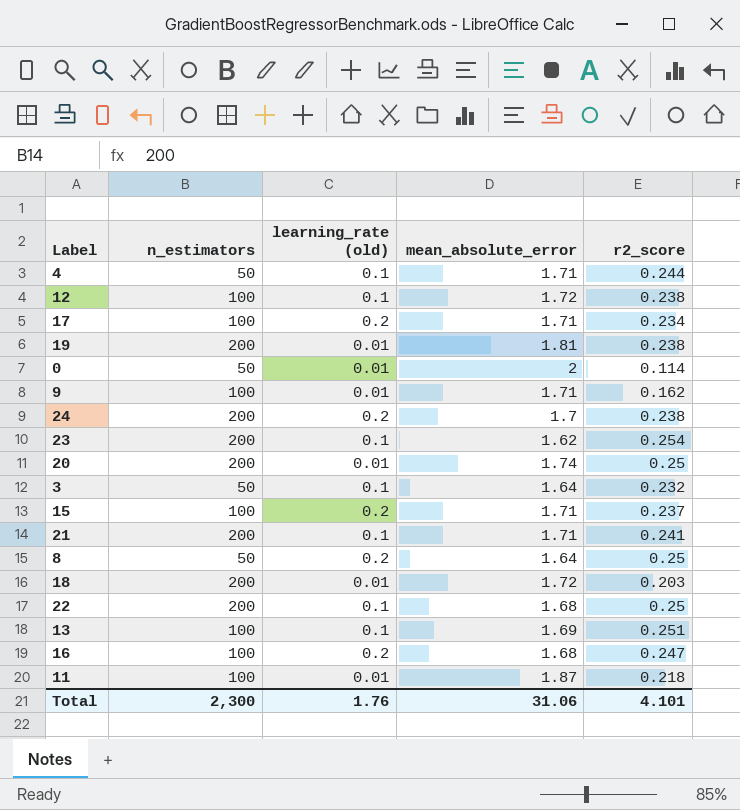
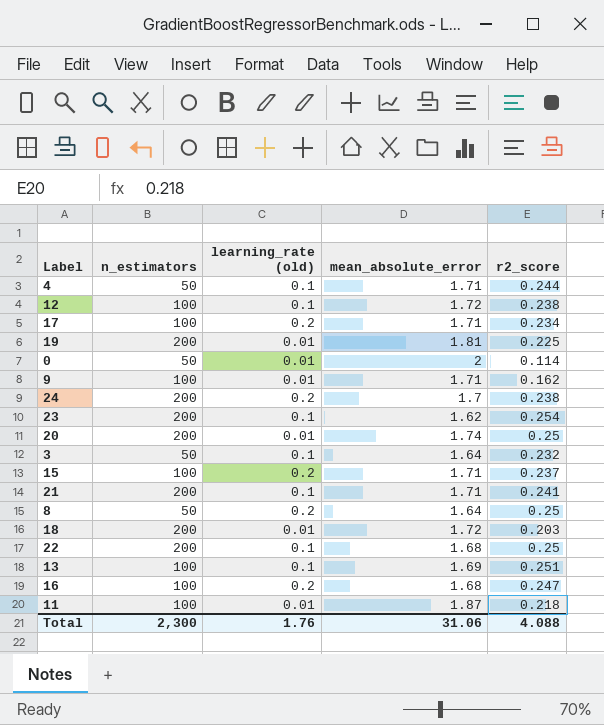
19 | r2_score: 0.238 -> 0.225
Total | r2_score: 4.101 -> 4.088

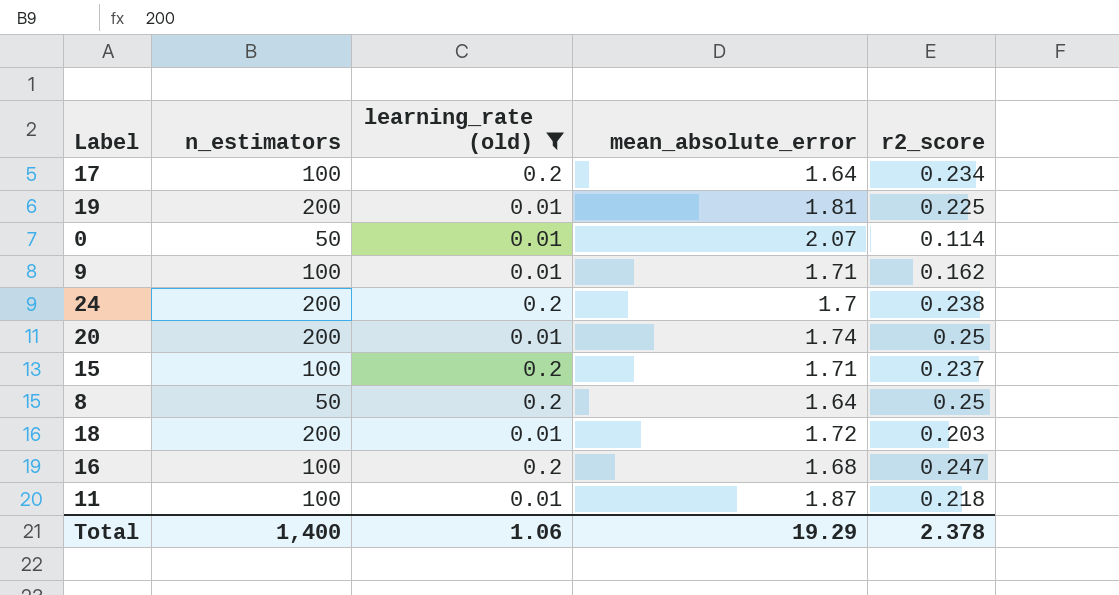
filter: none -> learning_rate (old) != 0.1
17 | mean_absolute_error: 1.71 -> 1.64
0 | mean_absolute_error: 2 -> 2.07
Total | n_estimators: 2,300 -> 1,400
Total | learning_rate (old): 1.76 -> 1.06
Total | mean_absolute_error: 31.06 -> 19.29
Total | r2_score: 4.088 -> 2.378

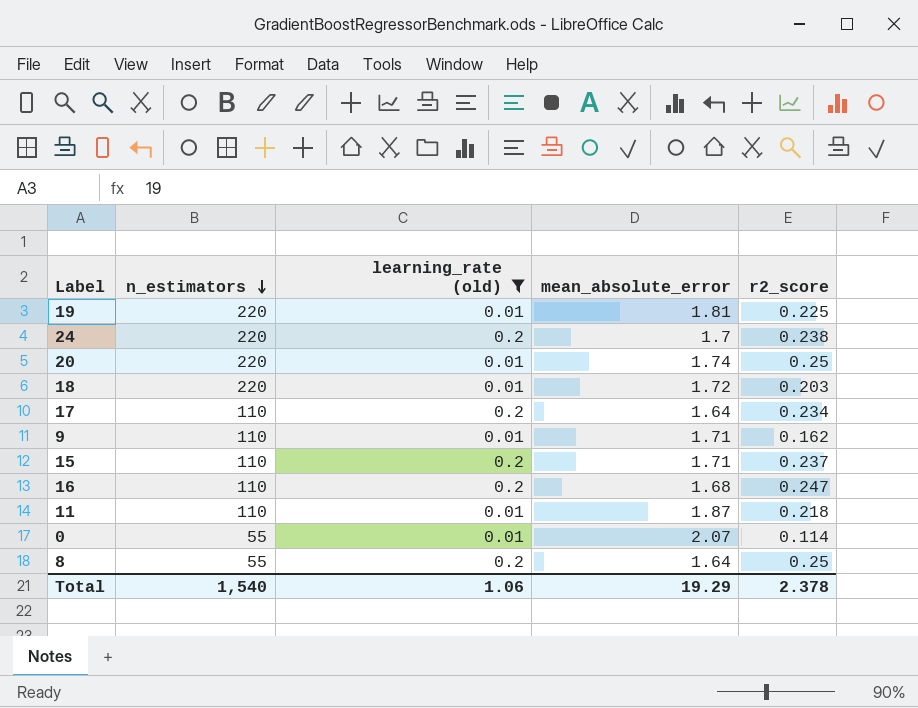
row order: none -> n_estimators descending
19 | n_estimators: 200 -> 220
24 | n_estimators: 200 -> 220
20 | n_estimators: 200 -> 220
18 | n_estimators: 200 -> 220
17 | n_estimators: 100 -> 110
9 | n_estimators: 100 -> 110
15 | n_estimators: 100 -> 110
16 | n_estimators: 100 -> 110
11 | n_estimators: 100 -> 110
0 | n_estimators: 50 -> 55
8 | n_estimators: 50 -> 55
Total | n_estimators: 1,400 -> 1,540

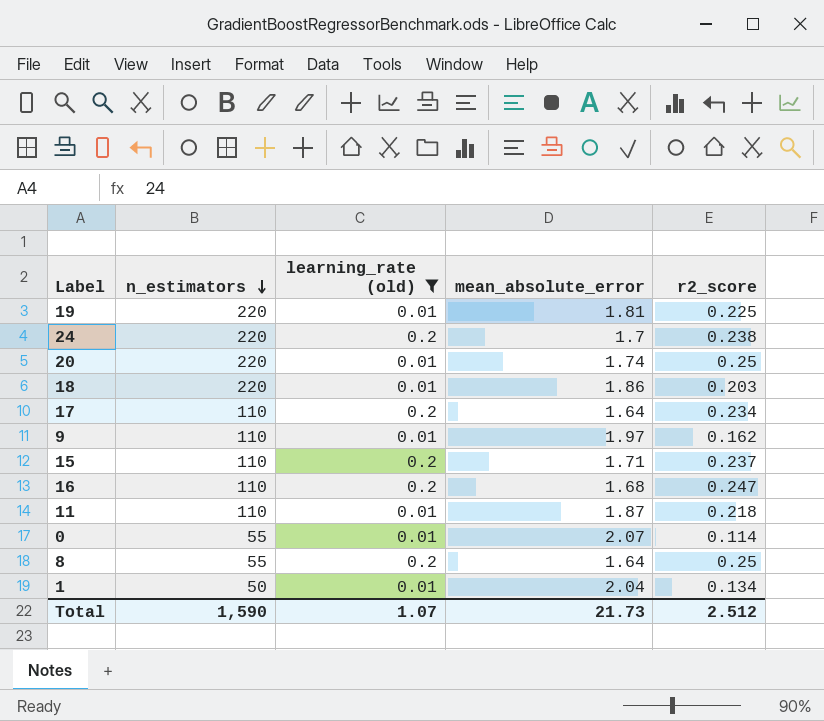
18 | mean_absolute_error: 1.72 -> 1.86
9 | mean_absolute_error: 1.71 -> 1.97
row 1: none -> 50 | 0.01 | 2.04 | 0.134
Total | n_estimators: 1,540 -> 1,590
Total | learning_rate (old): 1.06 -> 1.07
Total | mean_absolute_error: 19.29 -> 21.73
Total | r2_score: 2.378 -> 2.512

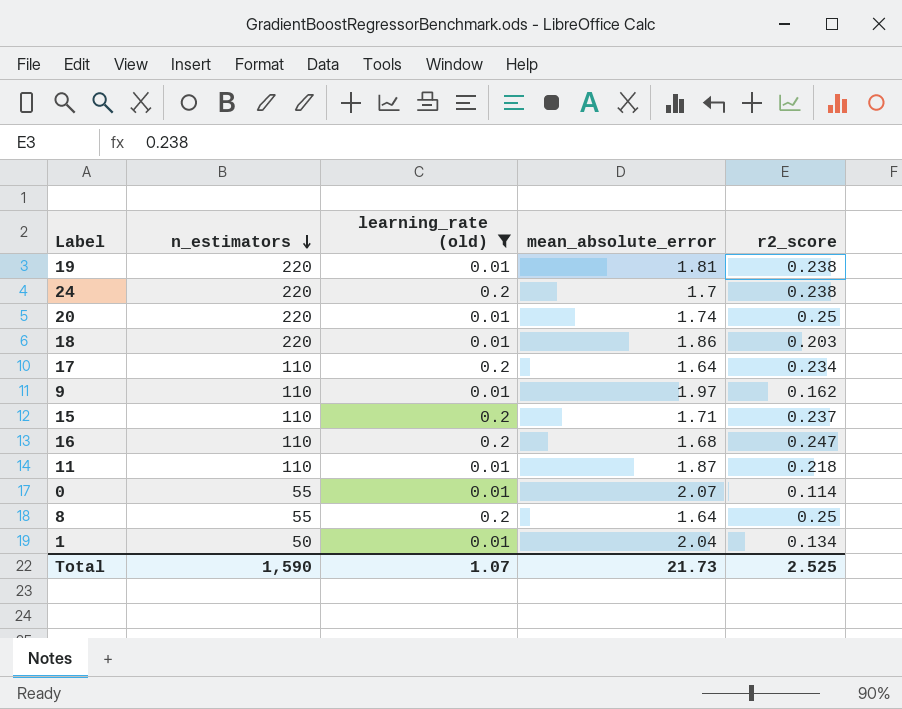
19 | r2_score: 0.225 -> 0.238
Total | r2_score: 2.512 -> 2.525

